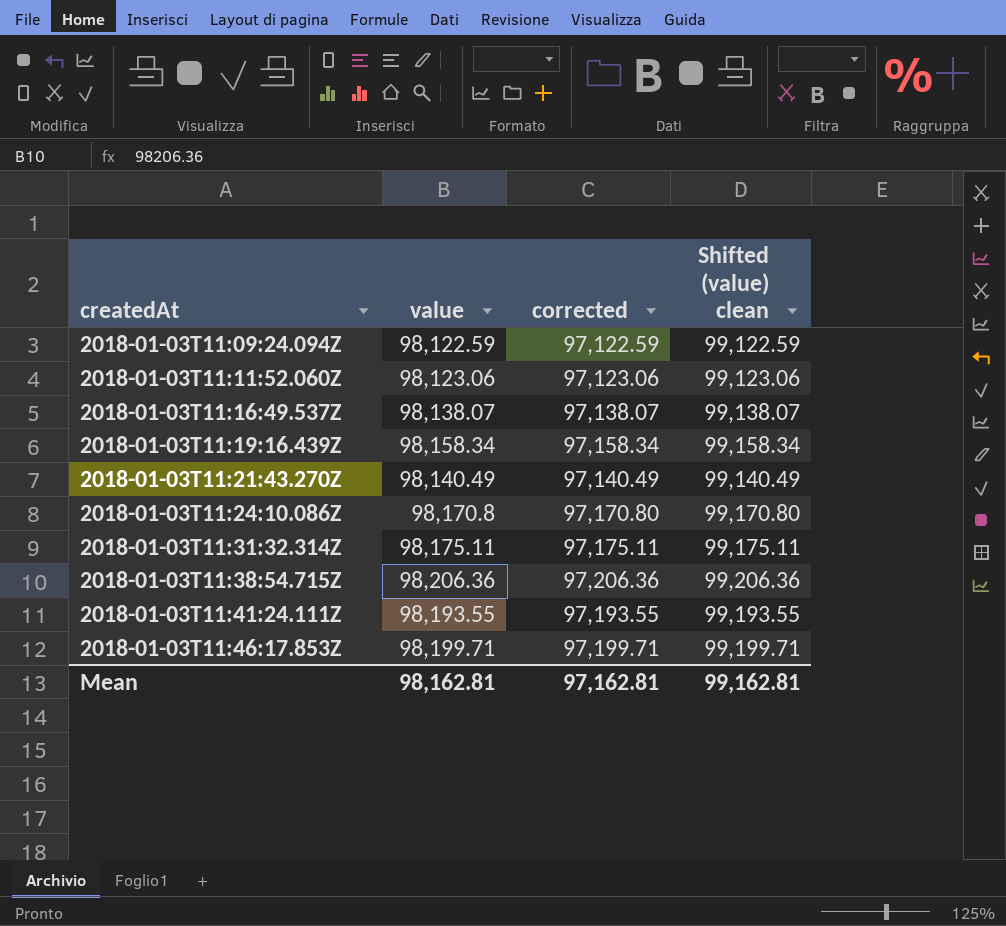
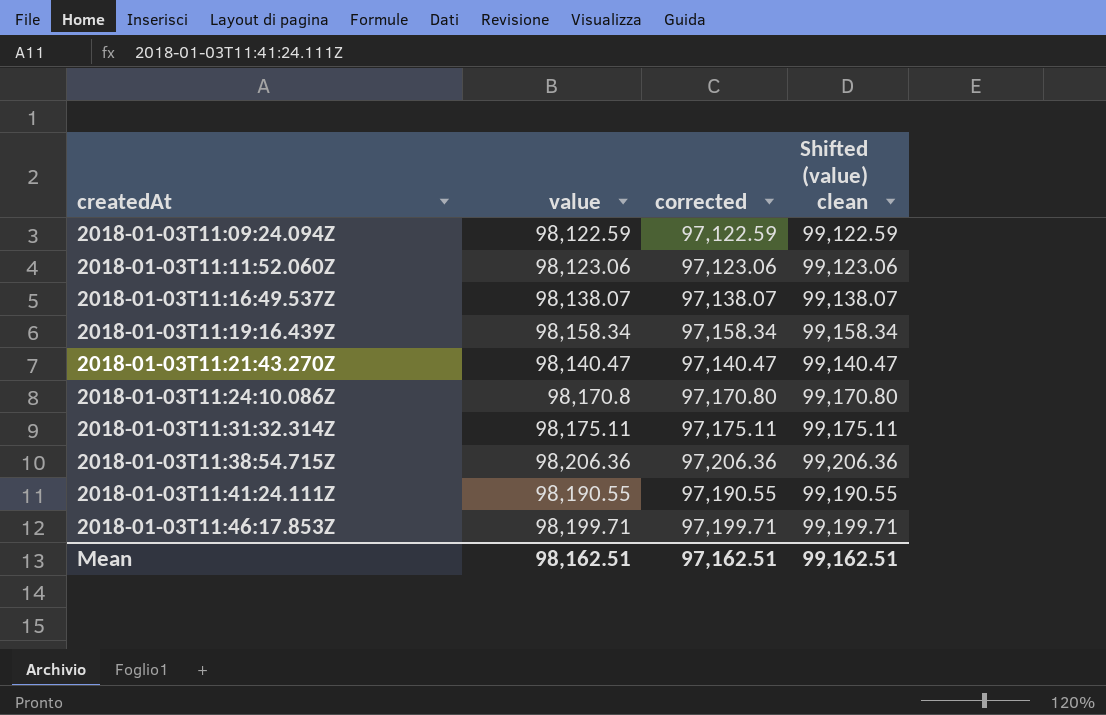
2018-01-03T11:21:43.270Z | value: 98,140.49 -> 98,140.47
2018-01-03T11:21:43.270Z | corrected: 97,140.49 -> 97,140.47
2018-01-03T11:21:43.270Z | Shifted (value) clean: 99,140.49 -> 99,140.47
2018-01-03T11:41:24.111Z | value: 98,193.55 -> 98,190.55
2018-01-03T11:41:24.111Z | corrected: 97,193.55 -> 97,190.55
2018-01-03T11:41:24.111Z | Shifted (value) clean: 99,193.55 -> 99,190.55
Mean | value: 98,162.81 -> 98,162.51
Mean | corrected: 97,162.81 -> 97,162.51
Mean | Shifted (value) clean: 99,162.81 -> 99,162.51

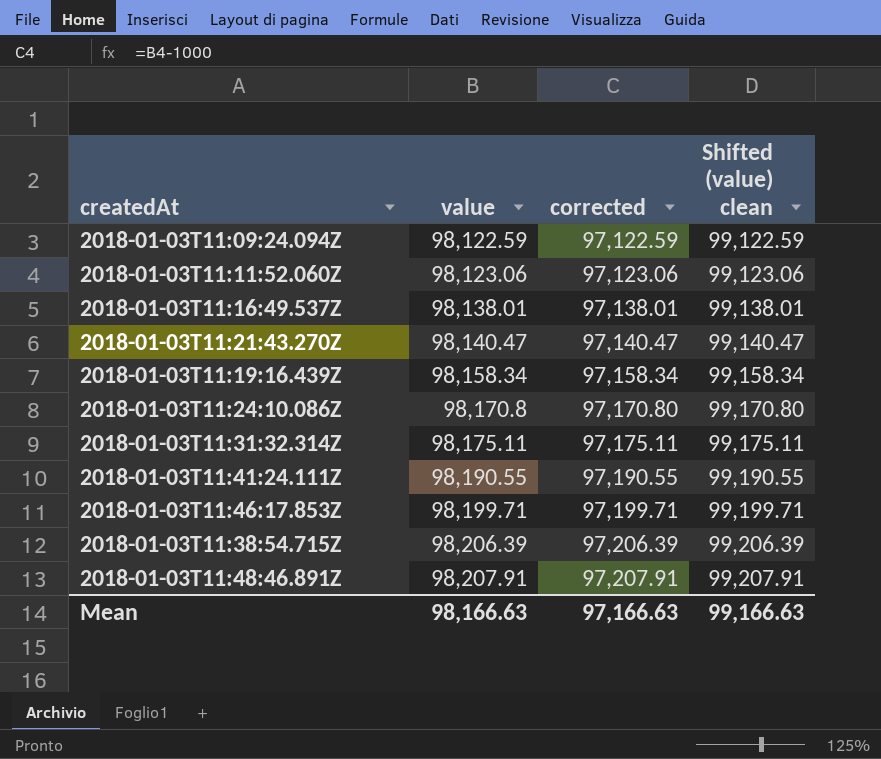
row order: createdAt ascending -> value ascending
2018-01-03T11:16:49.537Z | value: 98,138.07 -> 98,138.01
2018-01-03T11:16:49.537Z | corrected: 97,138.07 -> 97,138.01
2018-01-03T11:16:49.537Z | Shifted (value) clean: 99,138.07 -> 99,138.01
2018-01-03T11:38:54.715Z | value: 98,206.36 -> 98,206.39
2018-01-03T11:38:54.715Z | corrected: 97,206.36 -> 97,206.39
2018-01-03T11:38:54.715Z | Shifted (value) clean: 99,206.36 -> 99,206.39
row 2018-01-03T11:48:46.891Z: none -> 98,207.91 | 97,207.91 | 99,207.91
Mean | value: 98,162.51 -> 98,166.63
Mean | corrected: 97,162.51 -> 97,166.63
Mean | Shifted (value) clean: 99,162.51 -> 99,166.63

